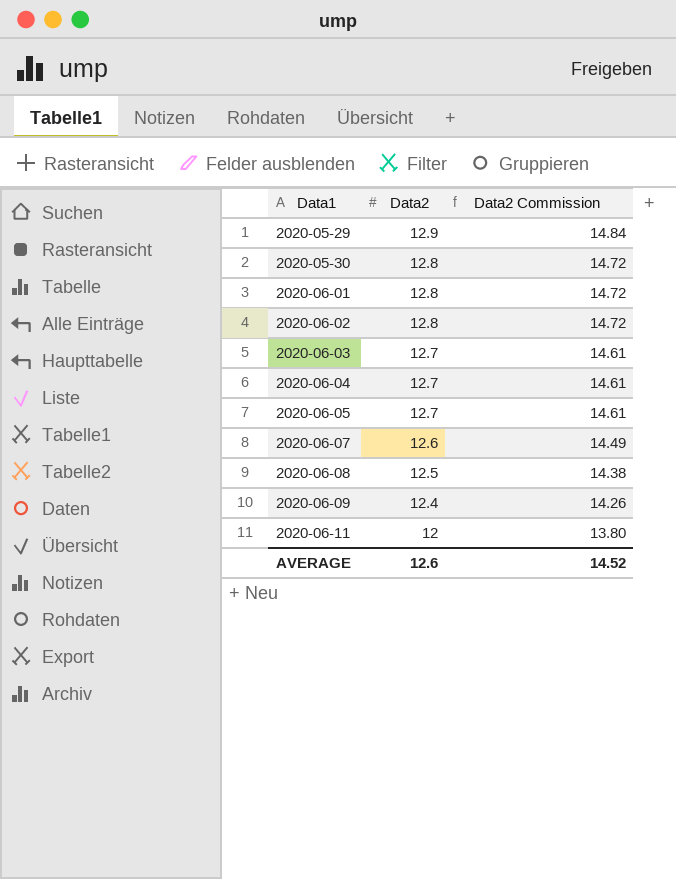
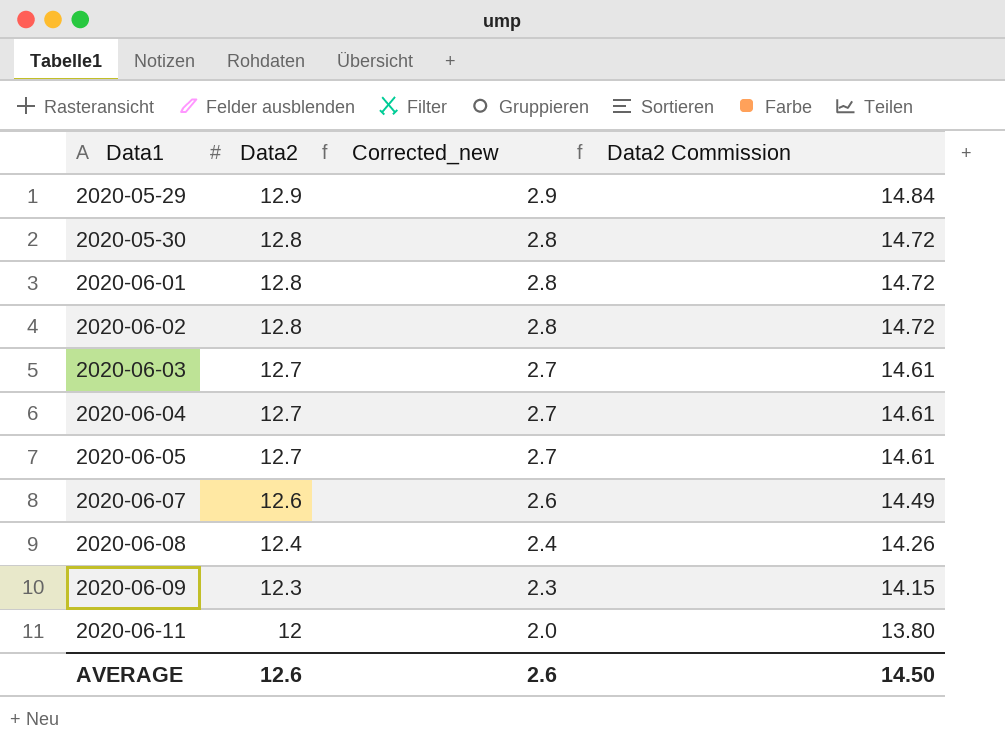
column Corrected_new | formula: none -> [Data2] - 10
2020-06-08 | Data2: 12.5 -> 12.4
2020-06-08 | Data2 Commission: 14.38 -> 14.26
2020-06-09 | Data2: 12.4 -> 12.3
2020-06-09 | Data2 Commission: 14.26 -> 14.15
AVERAGE | Data2 Commission: 14.52 -> 14.50

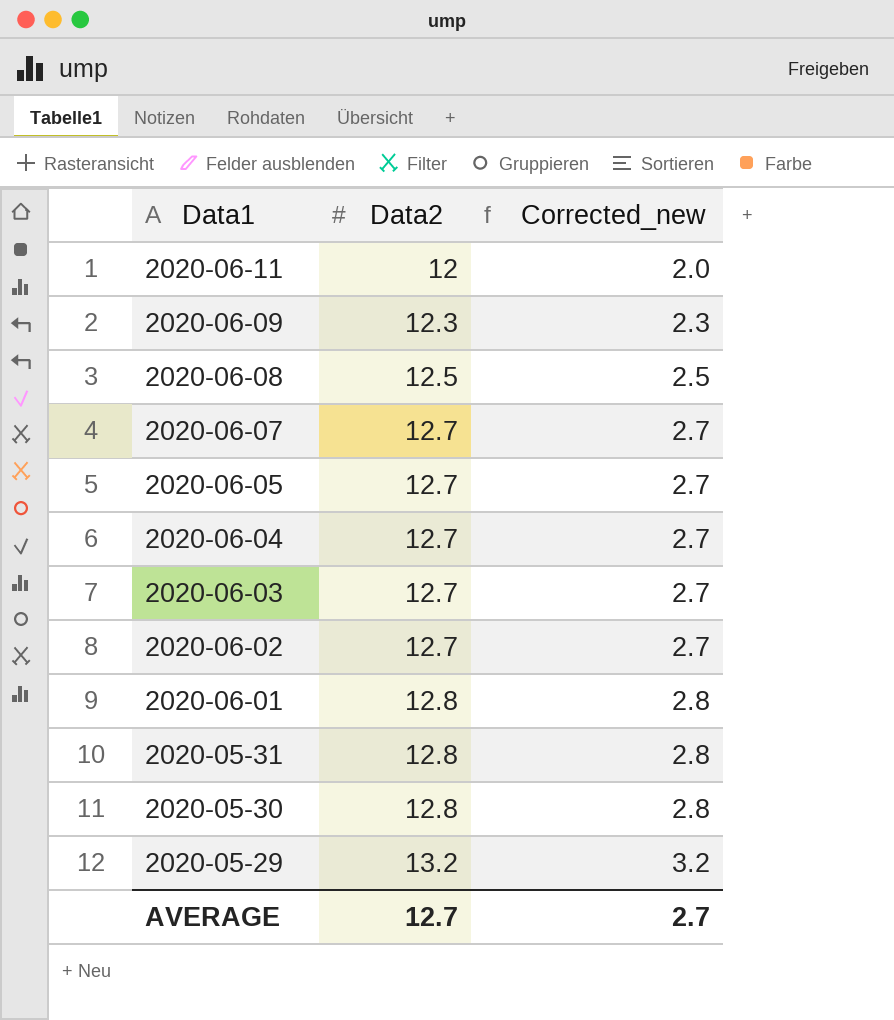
row order: Data1 ascending -> Data1 descending
column Data2 Commission | formula: [Data2] * 1.15 -> none
2020-06-08 | Data2: 12.4 -> 12.5
2020-06-08 | Corrected_new: 2.4 -> 2.5
2020-06-07 | Data2: 12.6 -> 12.7
2020-06-07 | Corrected_new: 2.6 -> 2.7
2020-06-02 | Data2: 12.8 -> 12.7
2020-06-02 | Corrected_new: 2.8 -> 2.7
row 2020-05-31: none -> 12.8 | 2.8
2020-05-29 | Data2: 12.9 -> 13.2
2020-05-29 | Corrected_new: 2.9 -> 3.2
AVERAGE | Data2: 12.6 -> 12.7
AVERAGE | Corrected_new: 2.6 -> 2.7

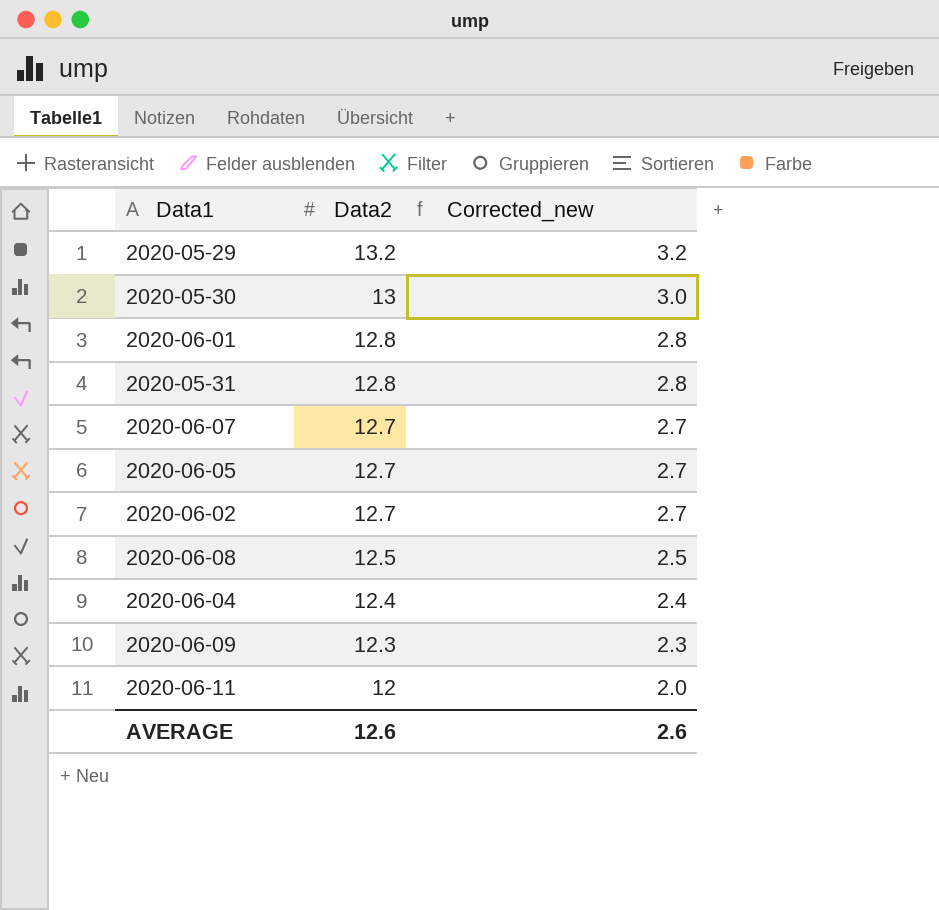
row order: Data1 descending -> Data2 descending
row 2020-06-03: 12.7 | 2.7 -> none
2020-05-30 | Data2: 12.8 -> 13
2020-05-30 | Corrected_new: 2.8 -> 3.0
2020-06-04 | Data2: 12.7 -> 12.4
2020-06-04 | Corrected_new: 2.7 -> 2.4
AVERAGE | Data2: 12.7 -> 12.6
AVERAGE | Corrected_new: 2.7 -> 2.6

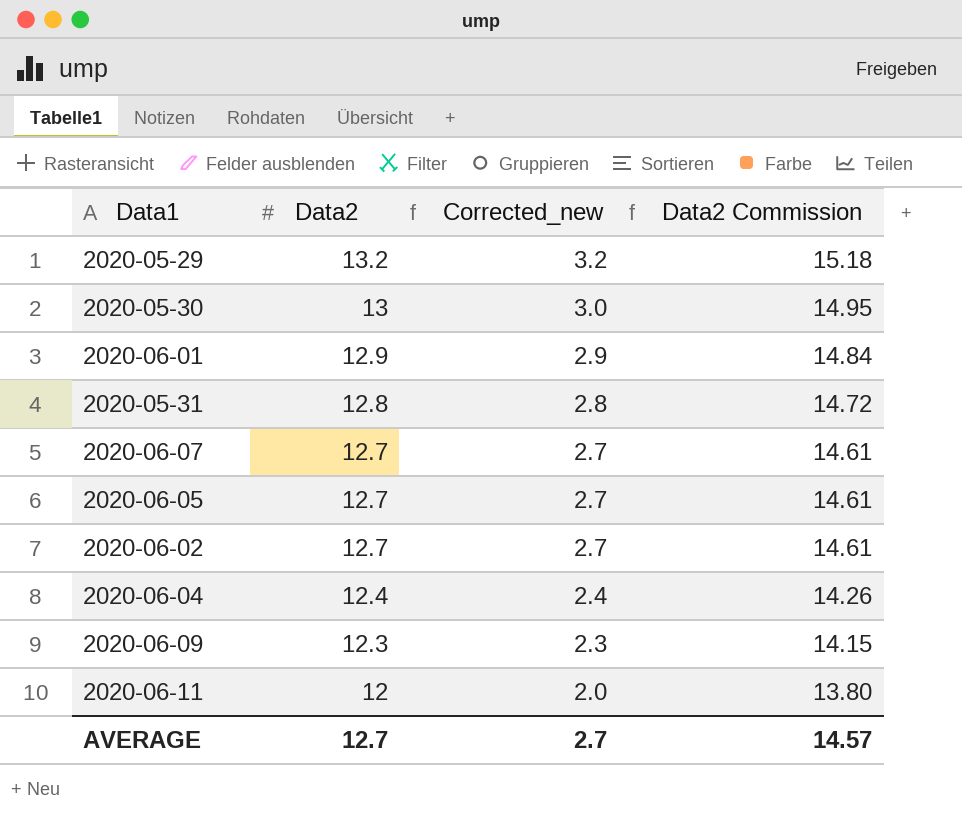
column Data2 Commission | formula: none -> [Data2] * 1.15
row 2020-06-08: 12.5 | 2.5 -> none
2020-06-01 | Data2: 12.8 -> 12.9
2020-06-01 | Corrected_new: 2.8 -> 2.9
AVERAGE | Data2: 12.6 -> 12.7
AVERAGE | Corrected_new: 2.6 -> 2.7

